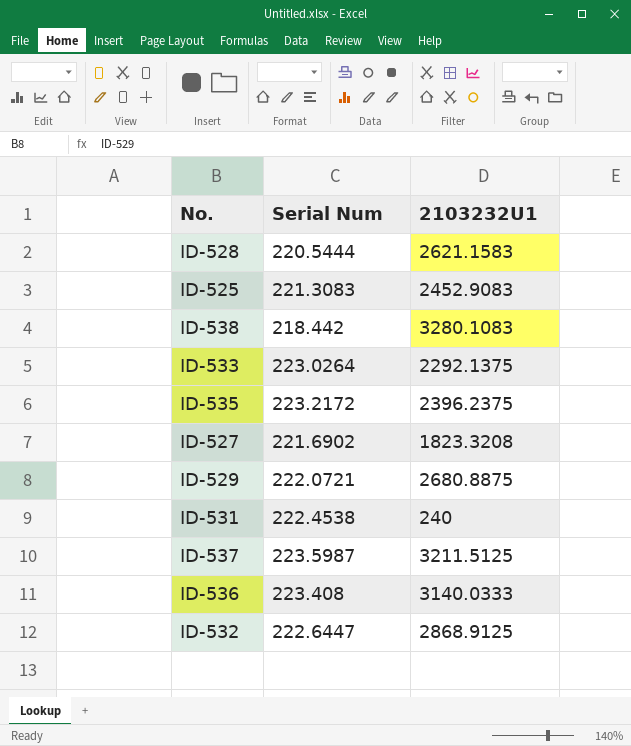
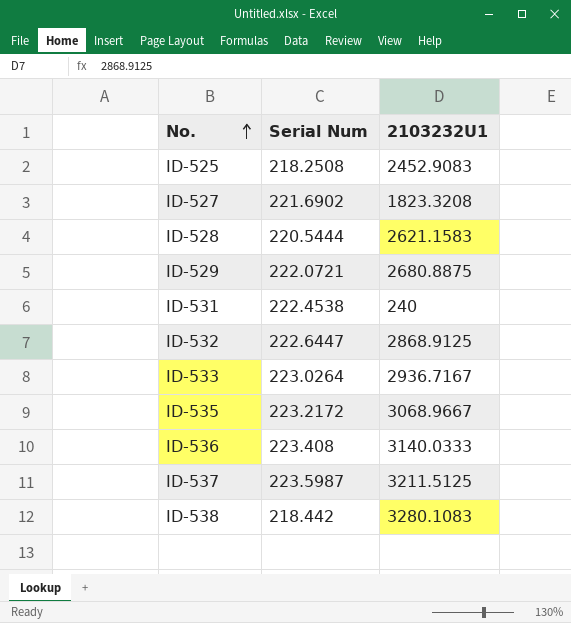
row order: none -> No. ascending
ID-525 | Serial Num: 221.3083 -> 218.2508
ID-533 | 2103232U1: 2292.1375 -> 2936.7167
ID-535 | 2103232U1: 2396.2375 -> 3068.9667

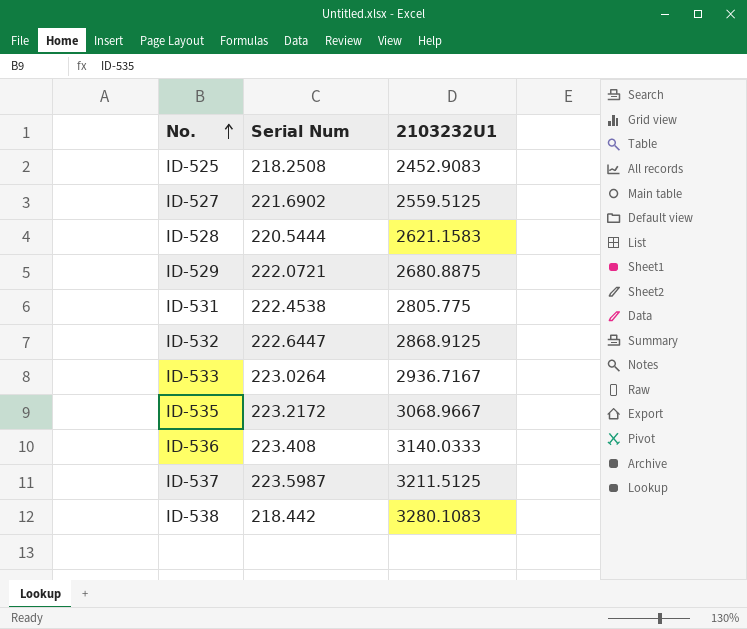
ID-527 | 2103232U1: 1823.3208 -> 2559.5125
ID-531 | 2103232U1: 240 -> 2805.775

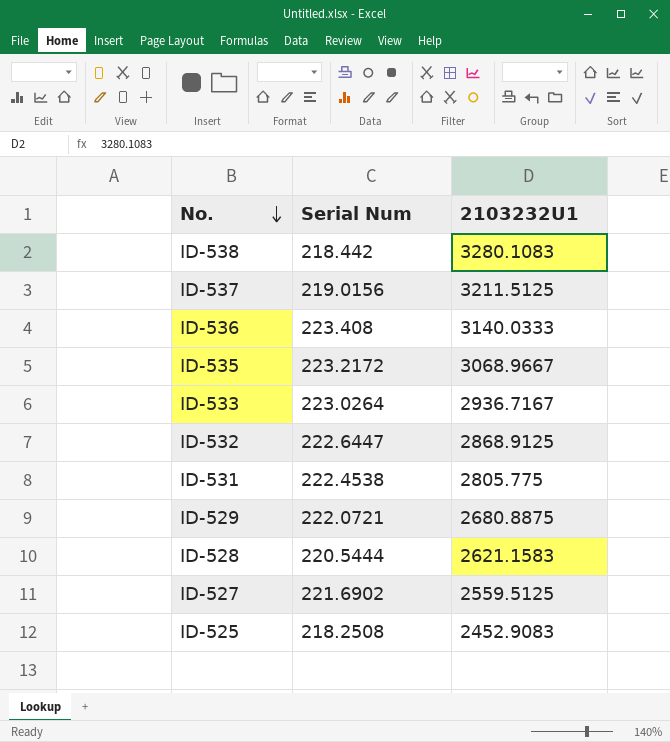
row order: No. ascending -> No. descending
ID-537 | Serial Num: 223.5987 -> 219.0156

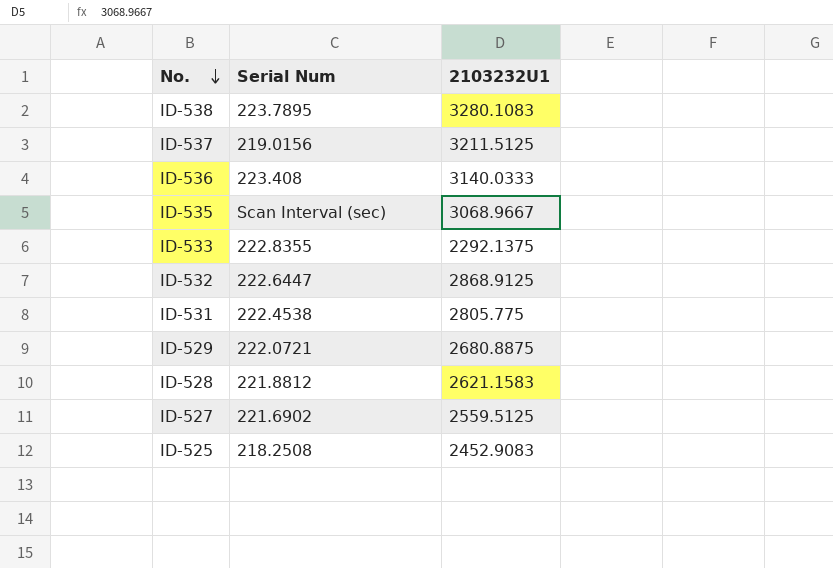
ID-538 | Serial Num: 218.442 -> 223.7895
ID-535 | Serial Num: 223.2172 -> Scan Interval (sec)
ID-533 | Serial Num: 223.0264 -> 222.8355
ID-533 | 2103232U1: 2936.7167 -> 2292.1375
ID-528 | Serial Num: 220.5444 -> 221.8812

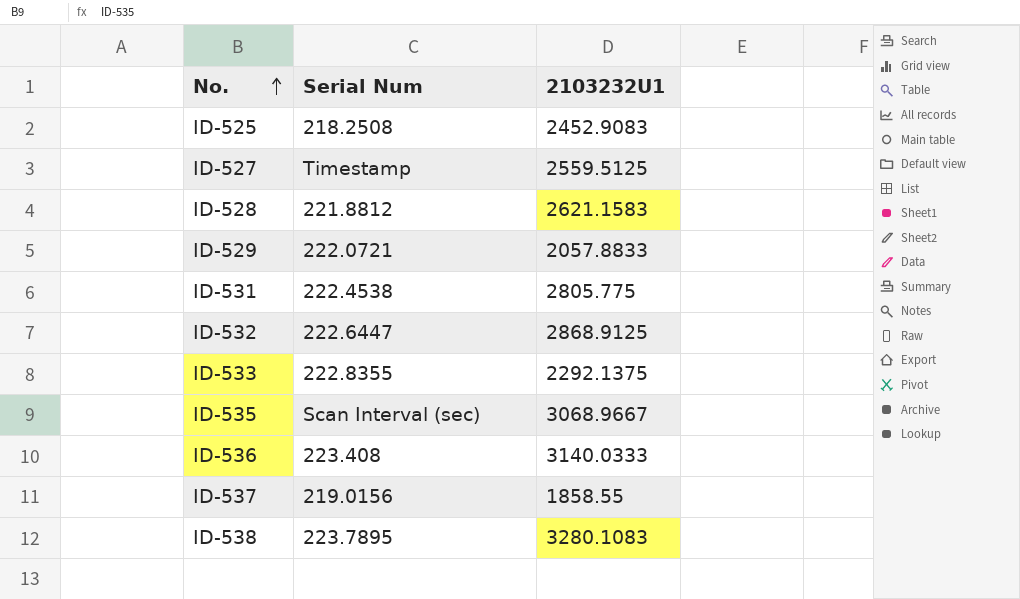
row order: No. descending -> No. ascending
ID-527 | Serial Num: 221.6902 -> Timestamp
ID-529 | 2103232U1: 2680.8875 -> 2057.8833
ID-537 | 2103232U1: 3211.5125 -> 1858.55

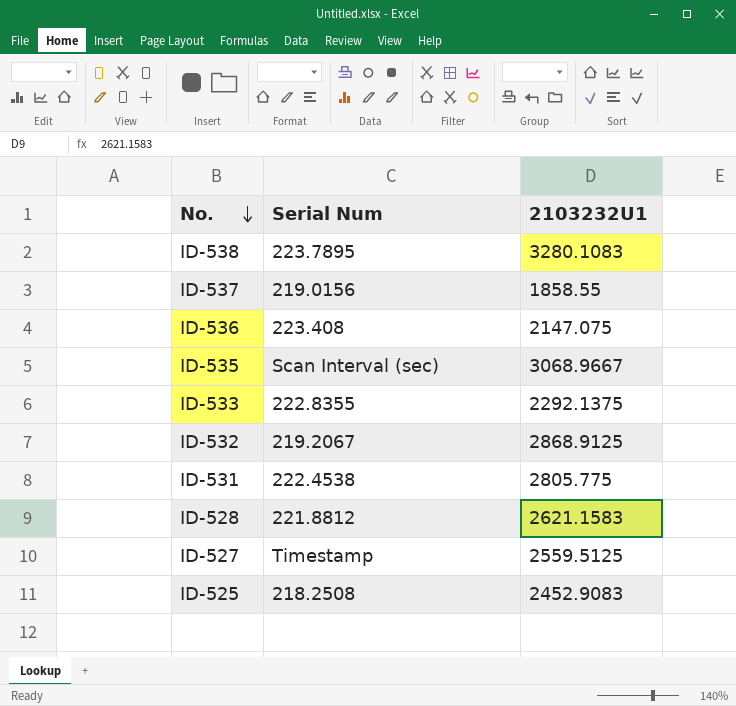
row order: No. ascending -> No. descending
row ID-529: 222.0721 | 2057.8833 -> none
ID-536 | 2103232U1: 3140.0333 -> 2147.075
ID-532 | Serial Num: 222.6447 -> 219.2067

